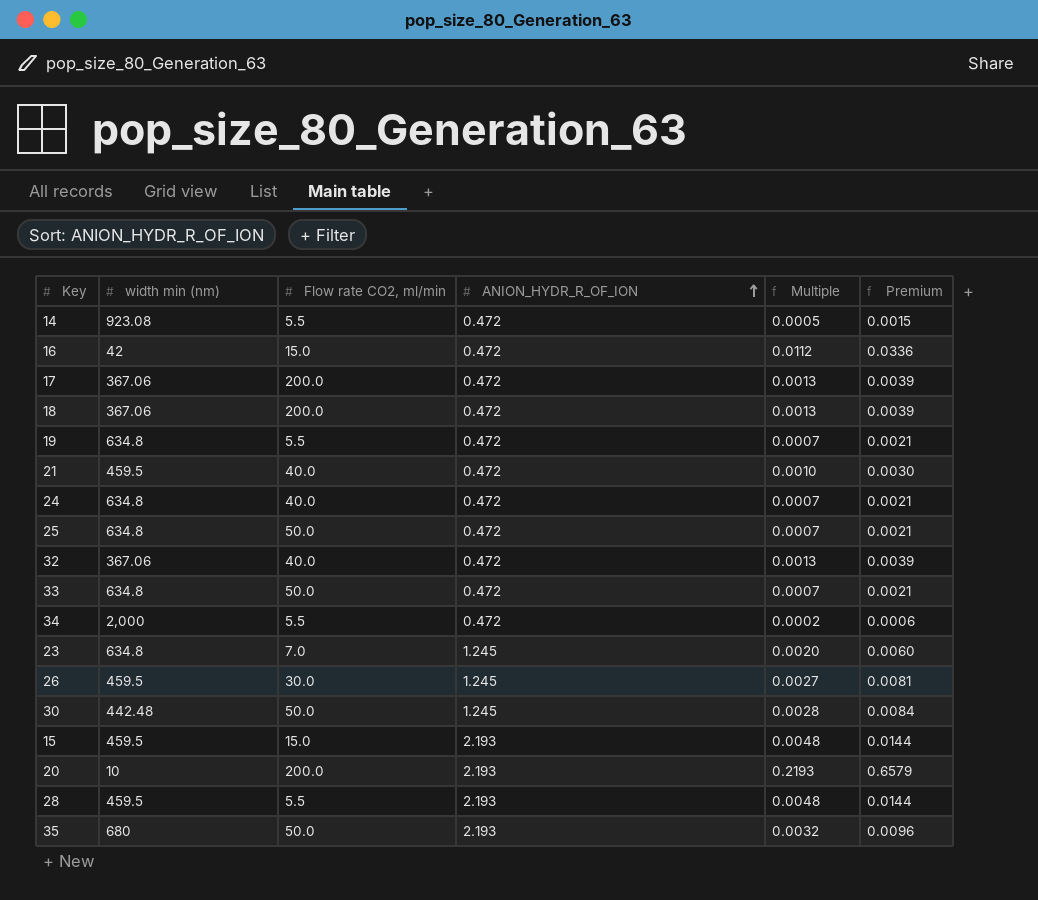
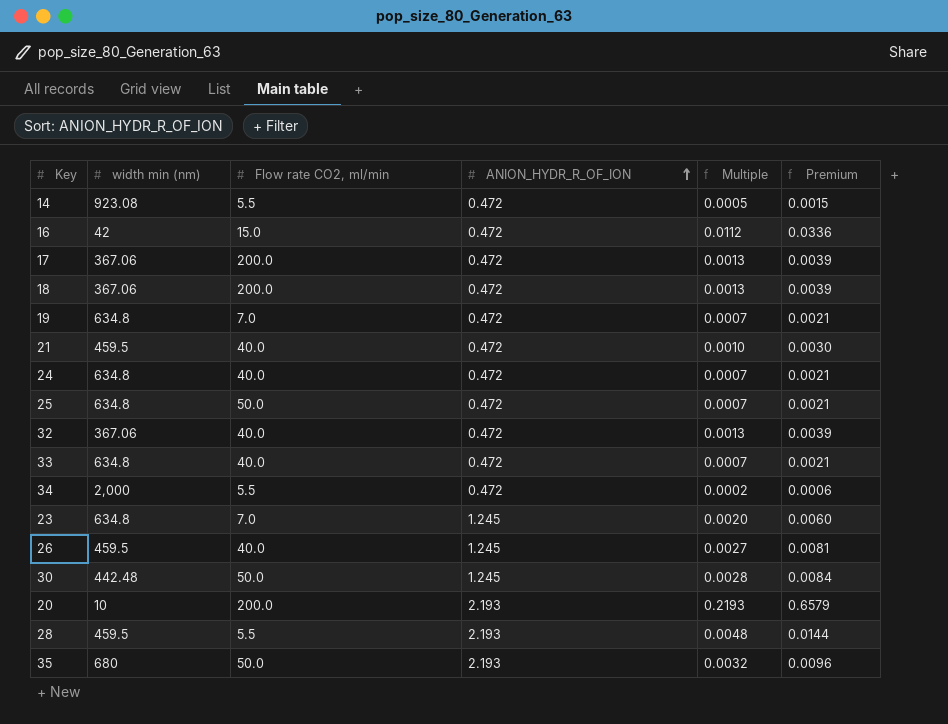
row 15: 459.5 | 15.0 | 2.193 | 0.0048 | 0.0144 -> none
19 | Flow rate CO2, ml/min: 5.5 -> 7.0
33 | Flow rate CO2, ml/min: 50.0 -> 40.0
26 | Flow rate CO2, ml/min: 30.0 -> 40.0

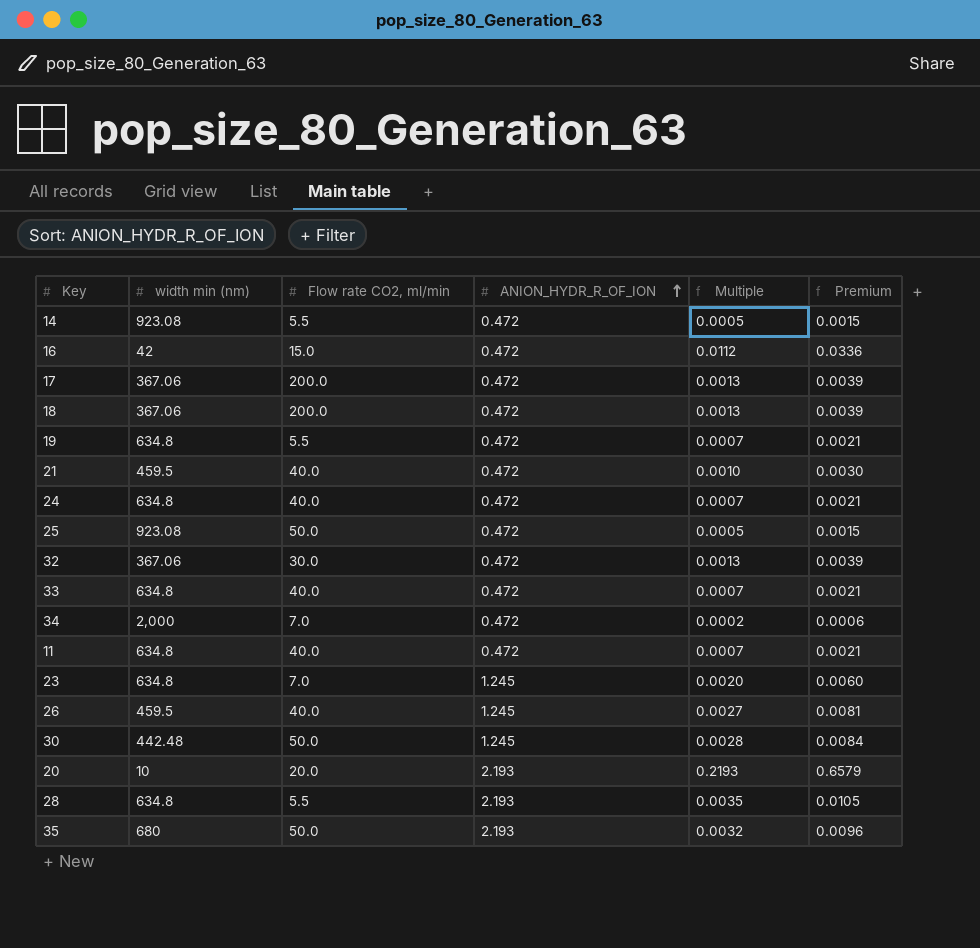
19 | Flow rate CO2, ml/min: 7.0 -> 5.5
25 | width min (nm): 634.8 -> 923.08
25 | Multiple: 0.0007 -> 0.0005
25 | Premium: 0.0021 -> 0.0015
32 | Flow rate CO2, ml/min: 40.0 -> 30.0
34 | Flow rate CO2, ml/min: 5.5 -> 7.0
row 11: none -> 634.8 | 40.0 | 0.472 | 0.0007 | 0.0021
20 | Flow rate CO2, ml/min: 200.0 -> 20.0
28 | width min (nm): 459.5 -> 634.8
28 | Multiple: 0.0048 -> 0.0035
28 | Premium: 0.0144 -> 0.0105

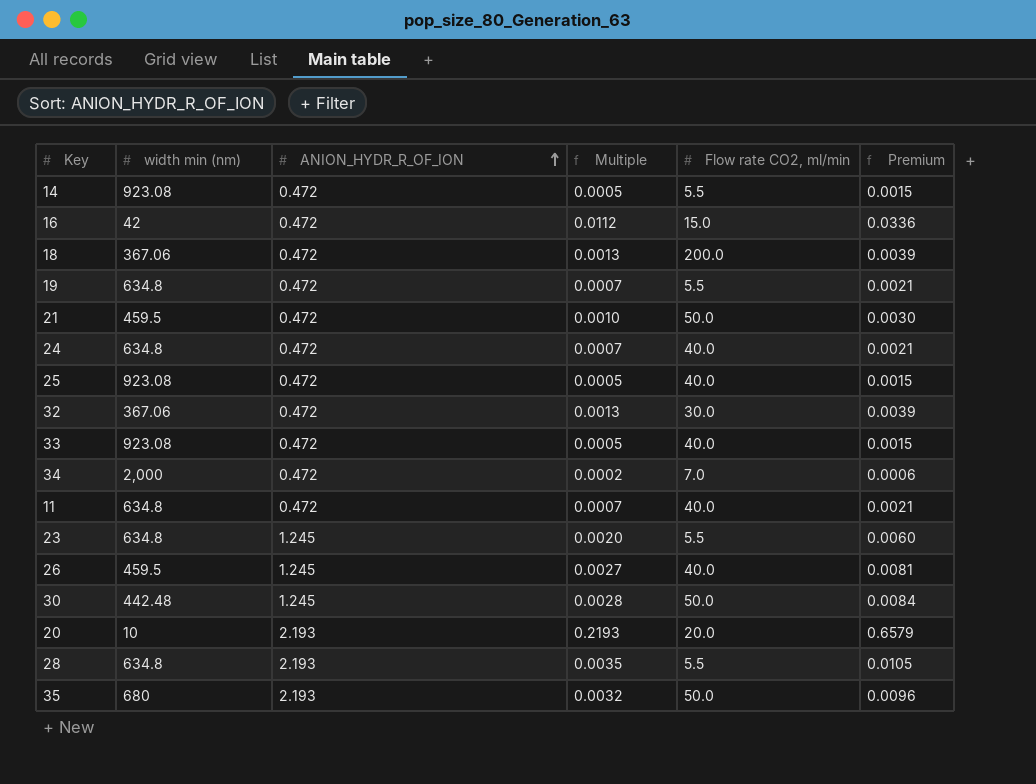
column Flow rate CO2, ml/min | position: 3 -> 5
row 17: 367.06 | 200.0 | 0.472 | 0.0013 | 0.0039 -> none
21 | Flow rate CO2, ml/min: 40.0 -> 50.0
25 | Flow rate CO2, ml/min: 50.0 -> 40.0
33 | width min (nm): 634.8 -> 923.08
33 | Multiple: 0.0007 -> 0.0005
33 | Premium: 0.0021 -> 0.0015
23 | Flow rate CO2, ml/min: 7.0 -> 5.5

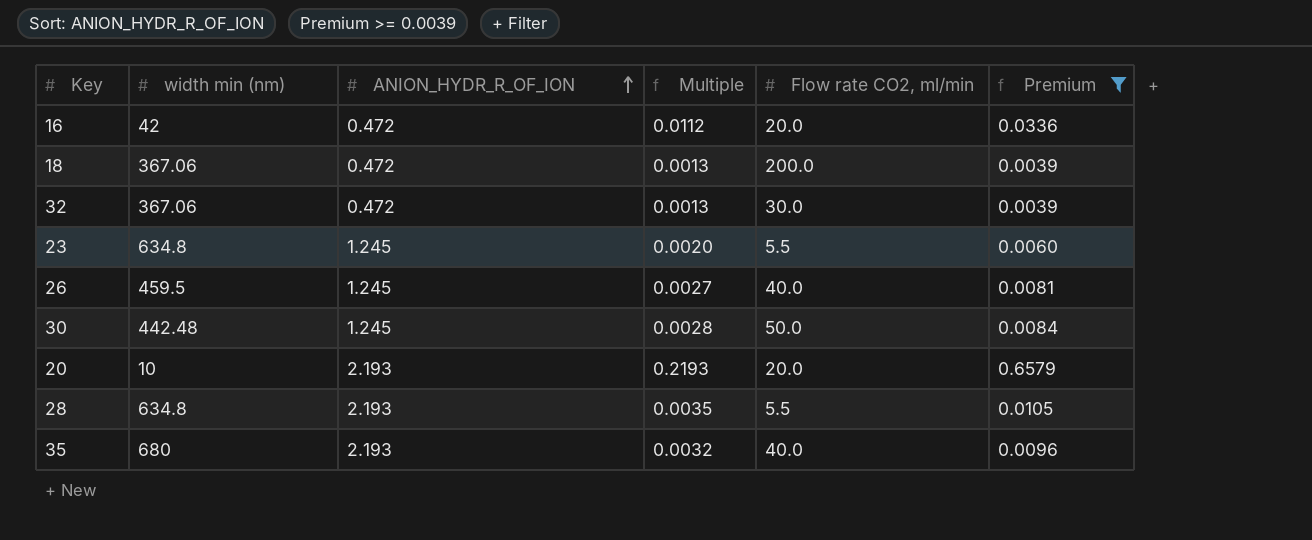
filter: none -> Premium >= 0.0039
16 | Flow rate CO2, ml/min: 15.0 -> 20.0
35 | Flow rate CO2, ml/min: 50.0 -> 40.0

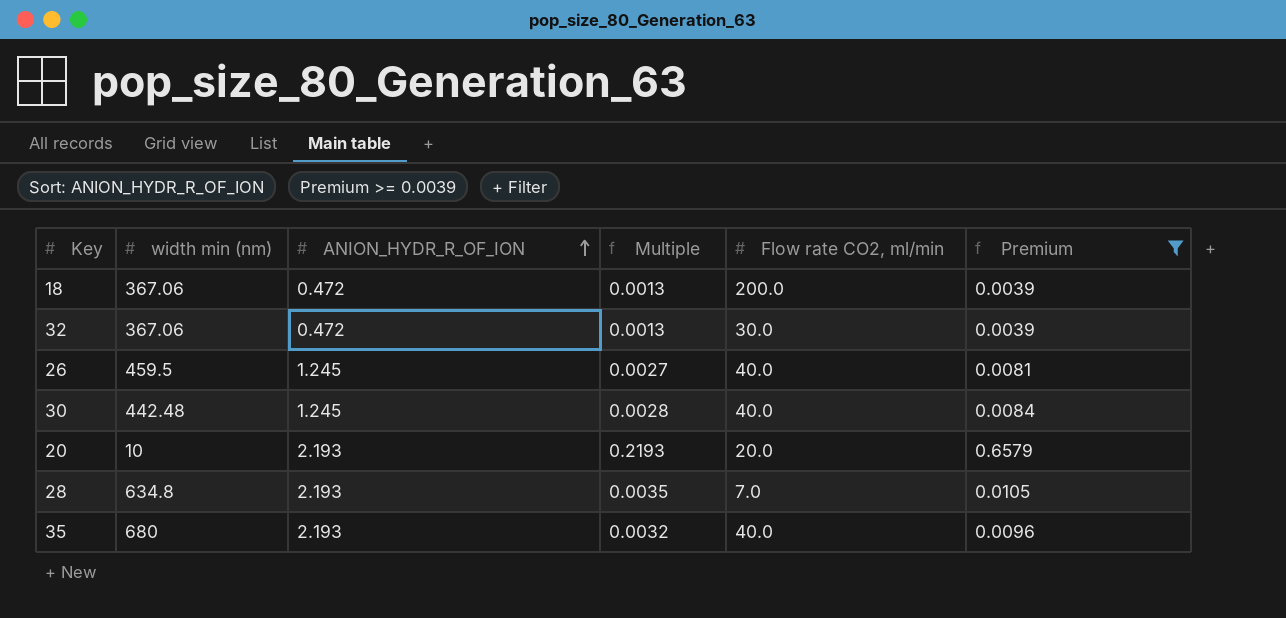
row 16: 42 | 0.472 | 0.0112 | 20.0 | 0.0336 -> none
row 23: 634.8 | 1.245 | 0.0020 | 5.5 | 0.0060 -> none
30 | Flow rate CO2, ml/min: 50.0 -> 40.0
28 | Flow rate CO2, ml/min: 5.5 -> 7.0

